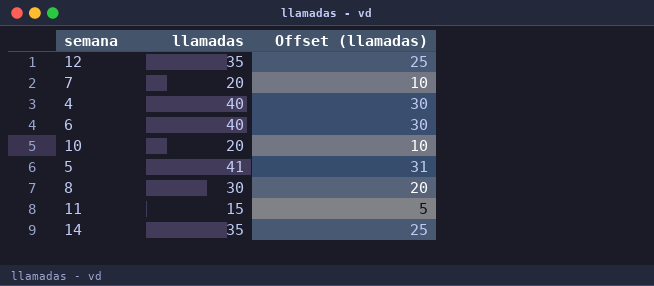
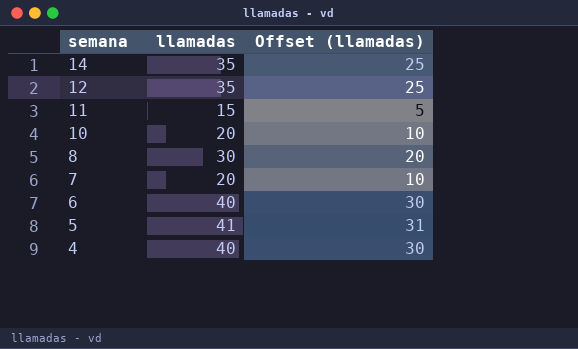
row order: none -> semana descending

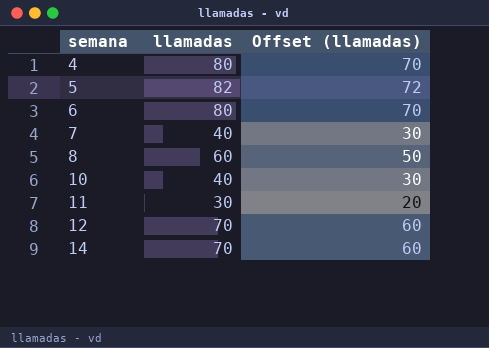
row order: semana descending -> semana ascending
4 | llamadas: 40 -> 80
4 | Offset (llamadas): 30 -> 70
5 | llamadas: 41 -> 82
5 | Offset (llamadas): 31 -> 72
6 | llamadas: 40 -> 80
6 | Offset (llamadas): 30 -> 70
7 | llamadas: 20 -> 40
7 | Offset (llamadas): 10 -> 30
8 | llamadas: 30 -> 60
8 | Offset (llamadas): 20 -> 50
10 | llamadas: 20 -> 40
10 | Offset (llamadas): 10 -> 30
11 | llamadas: 15 -> 30
11 | Offset (llamadas): 5 -> 20
12 | llamadas: 35 -> 70
12 | Offset (llamadas): 25 -> 60
14 | llamadas: 35 -> 70
14 | Offset (llamadas): 25 -> 60

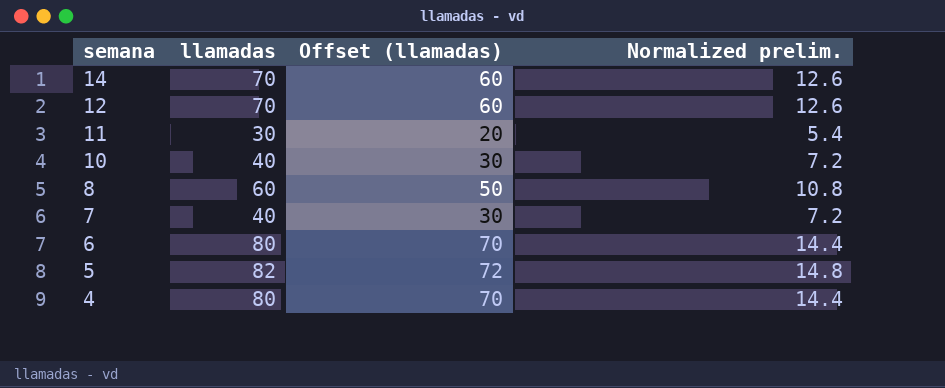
row order: semana ascending -> semana descending
column Normalized prelim. | formula: none -> [llamadas] * 0.18

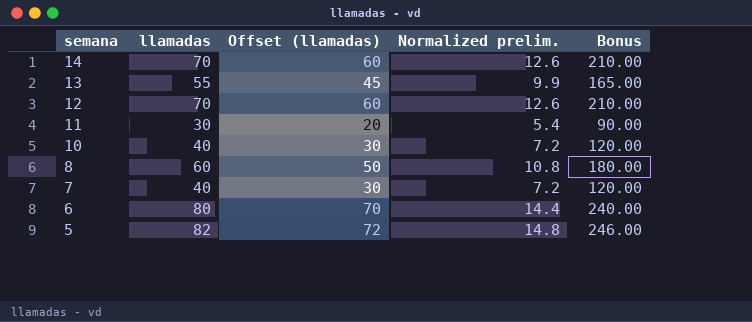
column Bonus | formula: none -> [llamadas] * 3
row 4: 80 | 70 | 14.4 -> none
row 13: none -> 55 | 45 | 9.9 | 165.00

